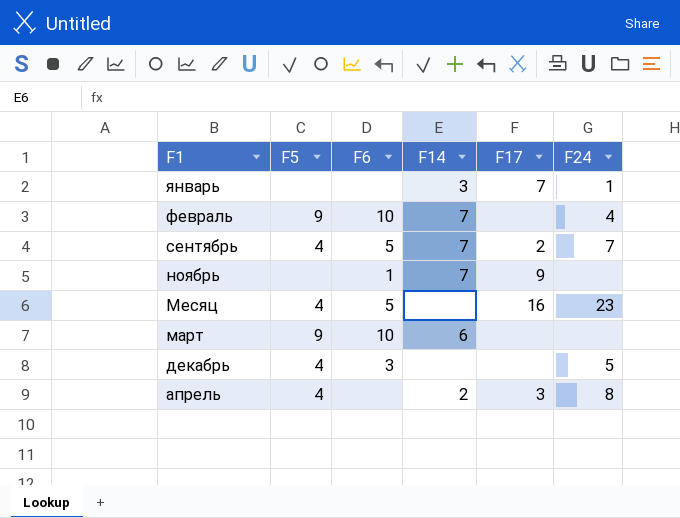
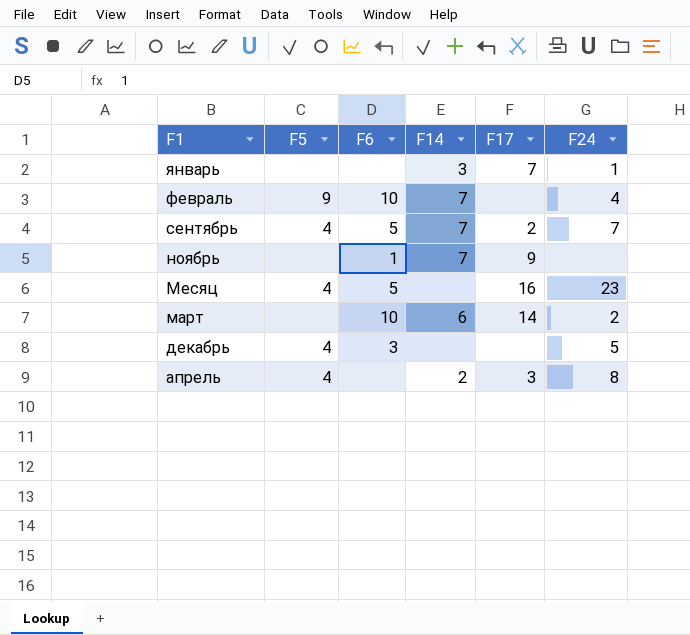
март | F5: 9 -> none
март | F17: none -> 14
март | F24: none -> 2

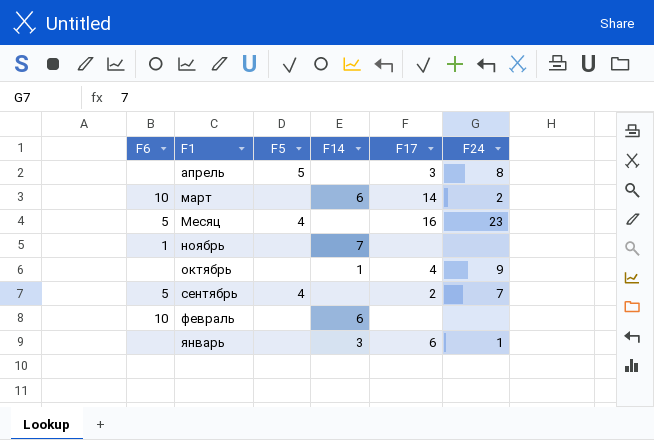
row order: F1 descending -> F1 ascending
column F6 | position: 3 -> 1
row декабрь: 4 | 3 | none | none | 5 -> none
апрель | F5: 4 -> 5
апрель | F14: 2 -> none
ноябрь | F17: 9 -> none
row октябрь: none -> none | none | 1 | 4 | 9
сентябрь | F14: 7 -> none
февраль | F5: 9 -> none
февраль | F14: 7 -> 6
февраль | F24: 4 -> none
январь | F17: 7 -> 6

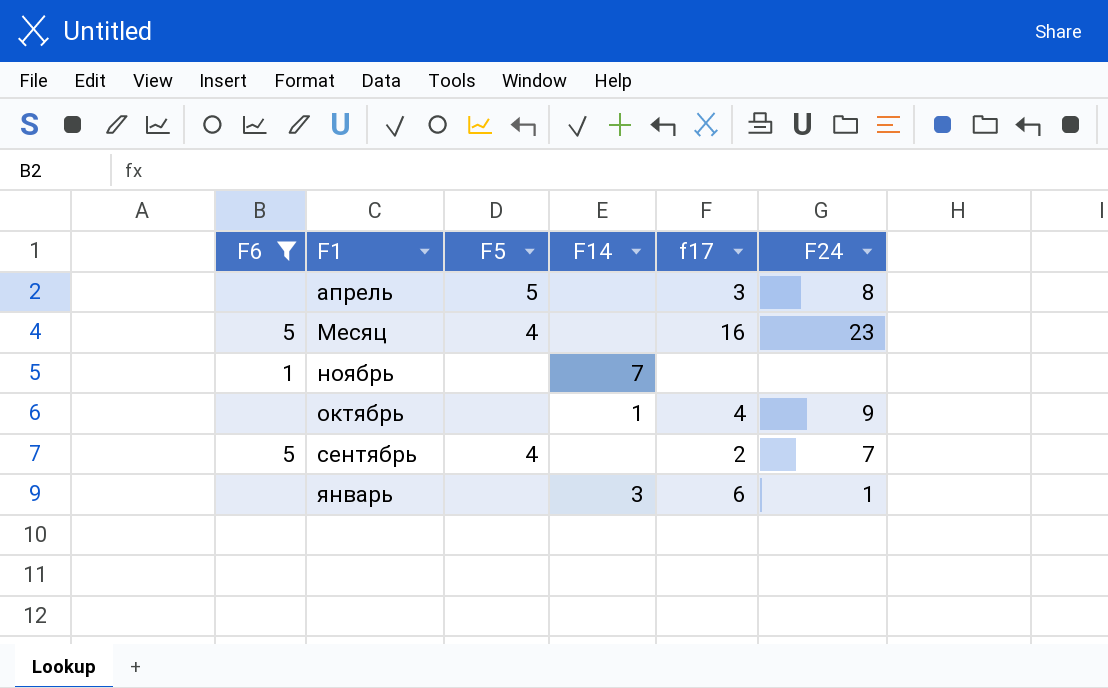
filter: none -> F6 != 10
column name: F17 -> f17

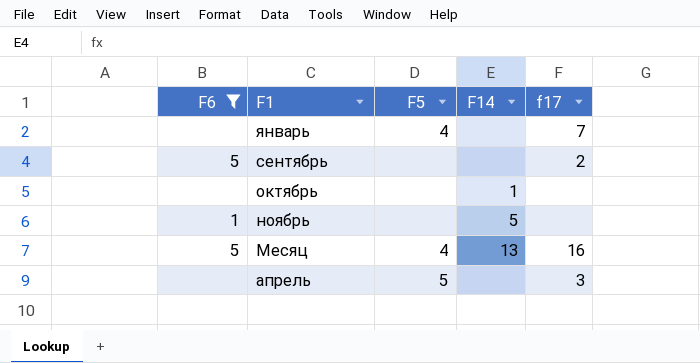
row order: F1 ascending -> F1 descending
column F24 | position: 6 -> none
январь | F5: none -> 4
январь | F14: 3 -> none
январь | f17: 6 -> 7
сентябрь | F5: 4 -> none
октябрь | f17: 4 -> none
ноябрь | F14: 7 -> 5
Месяц | F14: none -> 13

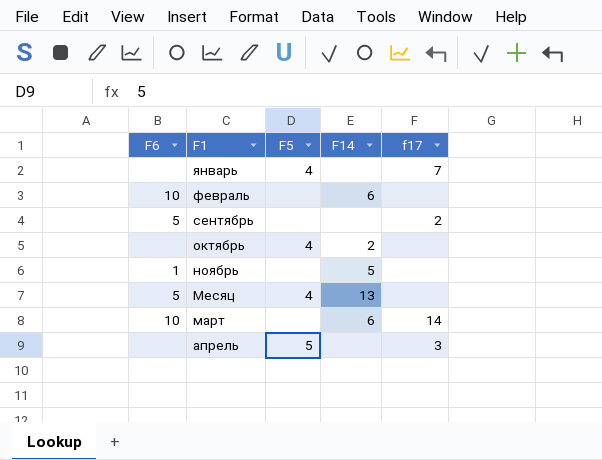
filter: F6 != 10 -> none
октябрь | F5: none -> 4
октябрь | F14: 1 -> 2
Месяц | f17: 16 -> none

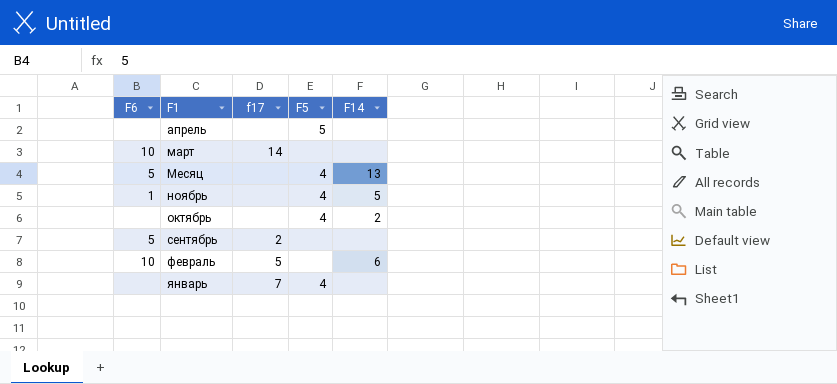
row order: F1 descending -> F1 ascending
column f17 | position: 5 -> 3
апрель | f17: 3 -> none
март | F14: 6 -> none
ноябрь | F5: none -> 4
февраль | f17: none -> 5

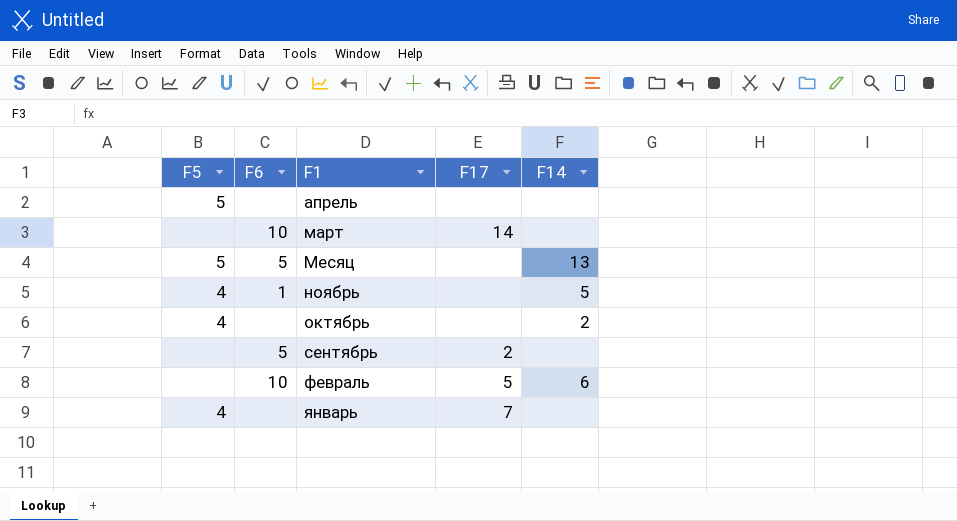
column F5 | position: 4 -> 1
column name: f17 -> F17
Месяц | F5: 4 -> 5

